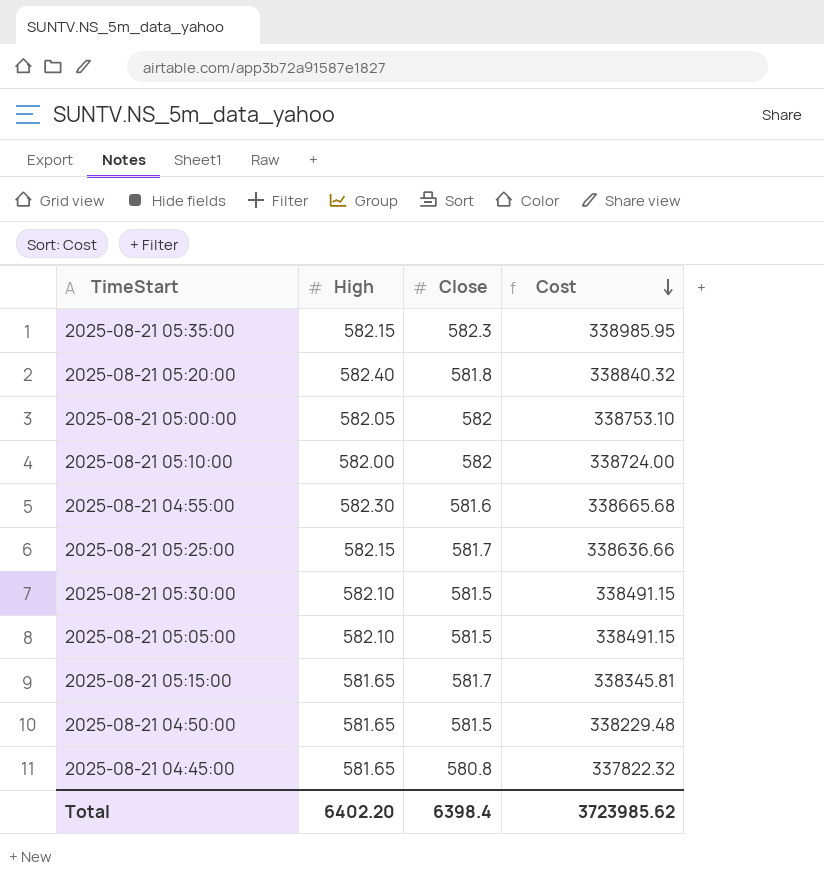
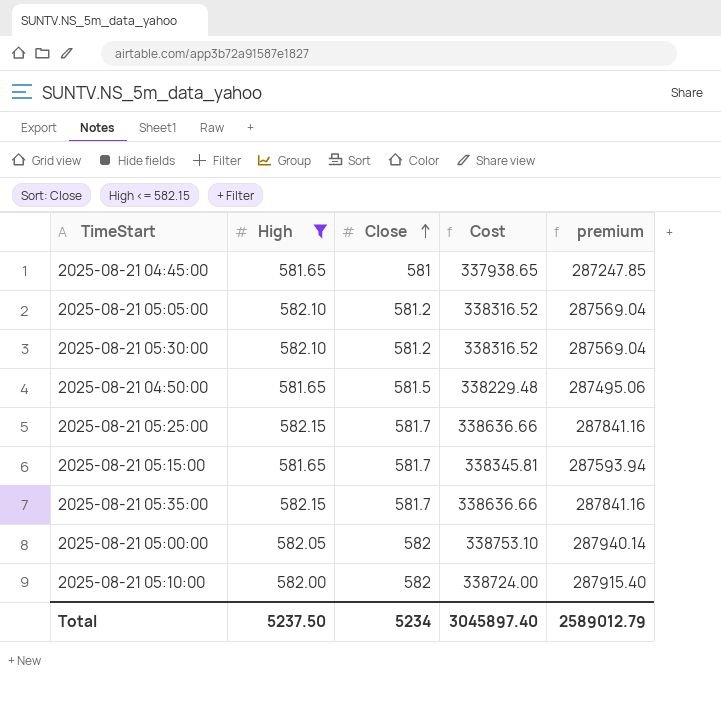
filter: none -> High <= 582.15
row order: Cost descending -> Close ascending
column premium | formula: none -> [Cost] * 0.85
2025-08-21 04:45:00 | Close: 580.8 -> 581
2025-08-21 04:45:00 | Cost: 337822.32 -> 337938.65
2025-08-21 05:05:00 | Close: 581.5 -> 581.2
2025-08-21 05:05:00 | Cost: 338491.15 -> 338316.52
2025-08-21 05:30:00 | Close: 581.5 -> 581.2
2025-08-21 05:30:00 | Cost: 338491.15 -> 338316.52
2025-08-21 05:35:00 | Close: 582.3 -> 581.7
2025-08-21 05:35:00 | Cost: 338985.95 -> 338636.66
Total | High: 6402.20 -> 5237.50
Total | Close: 6398.4 -> 5234
Total | Cost: 3723985.62 -> 3045897.40

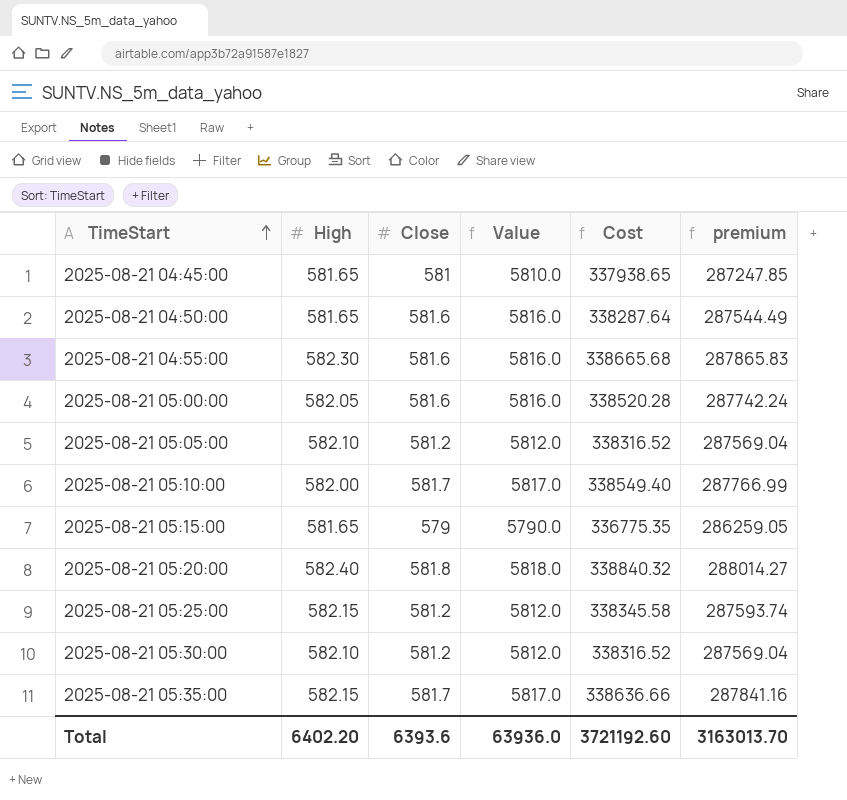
filter: High <= 582.15 -> none
row order: Close ascending -> TimeStart ascending
column Value | formula: none -> [Close] * 10
2025-08-21 04:50:00 | Close: 581.5 -> 581.6
2025-08-21 04:50:00 | Cost: 338229.48 -> 338287.64
2025-08-21 04:50:00 | premium: 287495.06 -> 287544.49
2025-08-21 05:00:00 | Close: 582 -> 581.6
2025-08-21 05:00:00 | Cost: 338753.10 -> 338520.28
2025-08-21 05:00:00 | premium: 287940.14 -> 287742.24
2025-08-21 05:10:00 | Close: 582 -> 581.7
2025-08-21 05:10:00 | Cost: 338724.00 -> 338549.40
2025-08-21 05:10:00 | premium: 287915.40 -> 287766.99
2025-08-21 05:15:00 | Close: 581.7 -> 579
2025-08-21 05:15:00 | Cost: 338345.81 -> 336775.35
2025-08-21 05:15:00 | premium: 287593.94 -> 286259.05
2025-08-21 05:25:00 | Close: 581.7 -> 581.2
2025-08-21 05:25:00 | Cost: 338636.66 -> 338345.58
2025-08-21 05:25:00 | premium: 287841.16 -> 287593.74
Total | High: 5237.50 -> 6402.20
Total | Close: 5234 -> 6393.6
Total | Cost: 3045897.40 -> 3721192.60
Total | premium: 2589012.79 -> 3163013.70

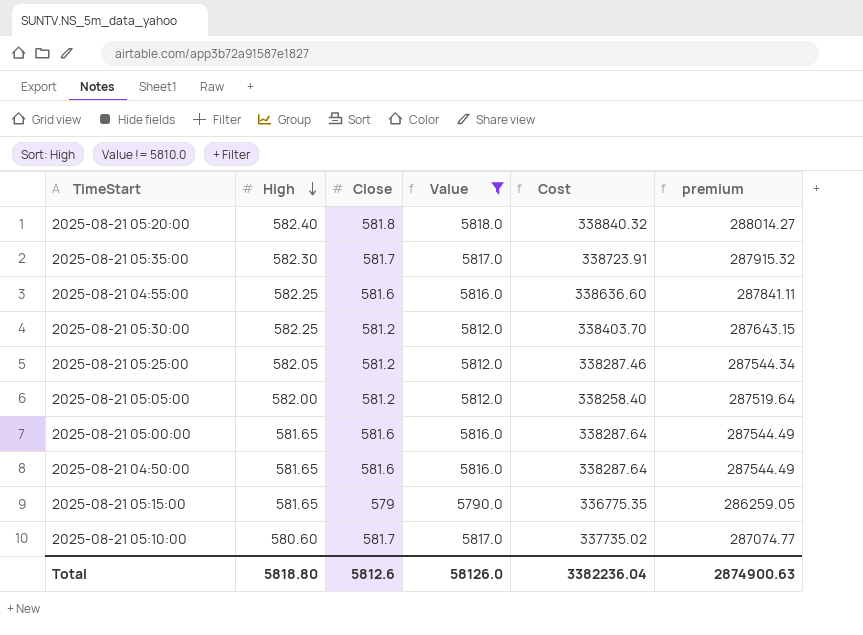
filter: none -> Value != 5810.0
row order: TimeStart ascending -> High descending
2025-08-21 05:35:00 | High: 582.15 -> 582.30
2025-08-21 05:35:00 | Cost: 338636.66 -> 338723.91
2025-08-21 05:35:00 | premium: 287841.16 -> 287915.32
2025-08-21 04:55:00 | High: 582.30 -> 582.25
2025-08-21 04:55:00 | Cost: 338665.68 -> 338636.60
2025-08-21 04:55:00 | premium: 287865.83 -> 287841.11
2025-08-21 05:30:00 | High: 582.10 -> 582.25
2025-08-21 05:30:00 | Cost: 338316.52 -> 338403.70
2025-08-21 05:30:00 | premium: 287569.04 -> 287643.15
2025-08-21 05:25:00 | High: 582.15 -> 582.05
2025-08-21 05:25:00 | Cost: 338345.58 -> 338287.46
2025-08-21 05:25:00 | premium: 287593.74 -> 287544.34
2025-08-21 05:05:00 | High: 582.10 -> 582.00
2025-08-21 05:05:00 | Cost: 338316.52 -> 338258.40
2025-08-21 05:05:00 | premium: 287569.04 -> 287519.64
2025-08-21 05:00:00 | High: 582.05 -> 581.65
2025-08-21 05:00:00 | Cost: 338520.28 -> 338287.64
2025-08-21 05:00:00 | premium: 287742.24 -> 287544.49
2025-08-21 05:10:00 | High: 582.00 -> 580.60
2025-08-21 05:10:00 | Cost: 338549.40 -> 337735.02
2025-08-21 05:10:00 | premium: 287766.99 -> 287074.77
Total | High: 6402.20 -> 5818.80
Total | Close: 6393.6 -> 5812.6
Total | Value: 63936.0 -> 58126.0
Total | Cost: 3721192.60 -> 3382236.04
Total | premium: 3163013.70 -> 2874900.63

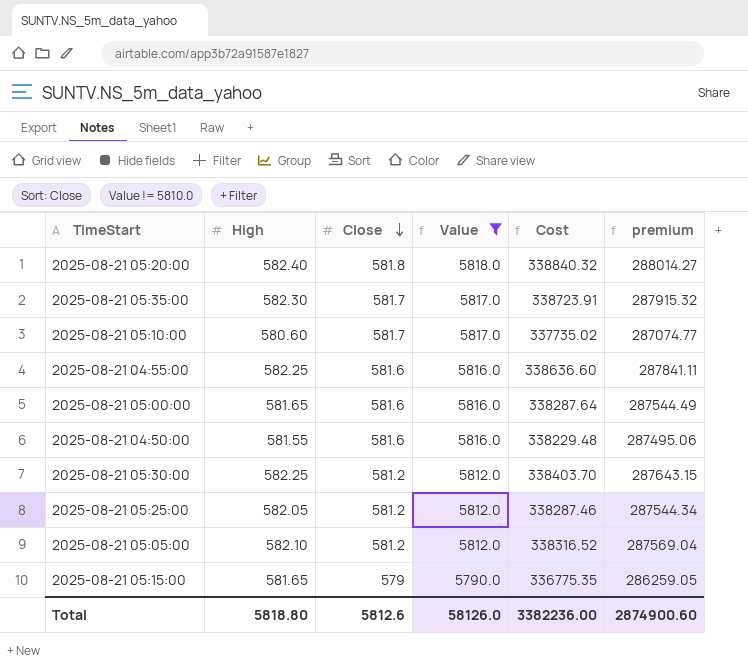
row order: High descending -> Close descending
2025-08-21 04:50:00 | High: 581.65 -> 581.55
2025-08-21 04:50:00 | Cost: 338287.64 -> 338229.48
2025-08-21 04:50:00 | premium: 287544.49 -> 287495.06
2025-08-21 05:05:00 | High: 582.00 -> 582.10
2025-08-21 05:05:00 | Cost: 338258.40 -> 338316.52
2025-08-21 05:05:00 | premium: 287519.64 -> 287569.04
Total | Cost: 3382236.04 -> 3382236.00
Total | premium: 2874900.63 -> 2874900.60

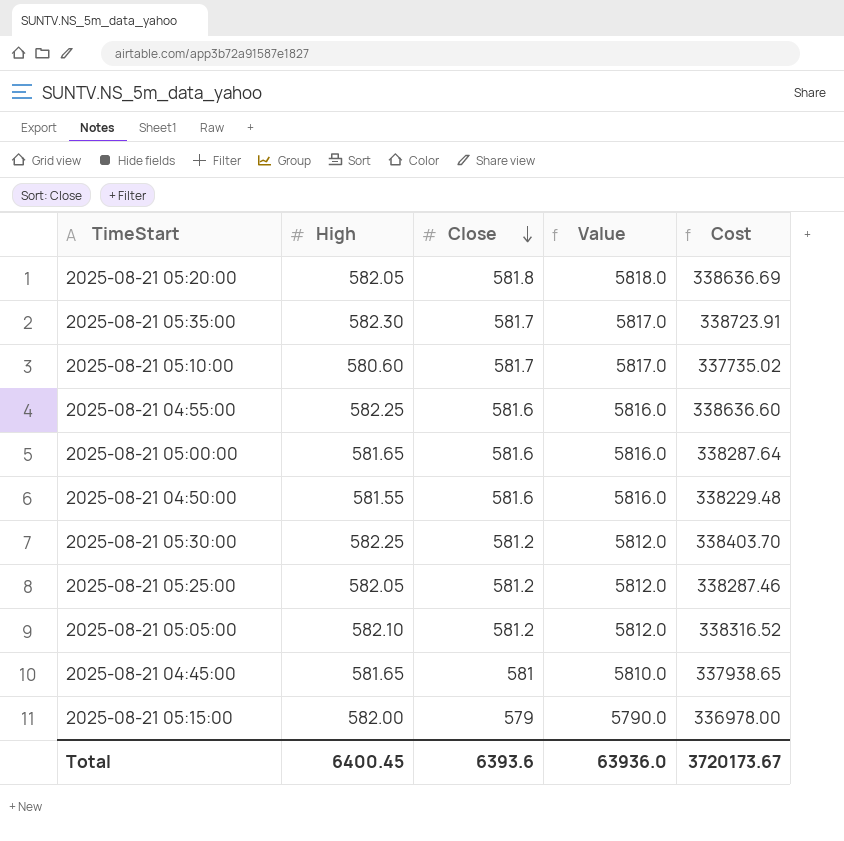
filter: Value != 5810.0 -> none
column premium | formula: [Cost] * 0.85 -> none
2025-08-21 05:20:00 | High: 582.40 -> 582.05
2025-08-21 05:20:00 | Cost: 338840.32 -> 338636.69
2025-08-21 05:15:00 | High: 581.65 -> 582.00
2025-08-21 05:15:00 | Cost: 336775.35 -> 336978.00
Total | High: 5818.80 -> 6400.45
Total | Close: 5812.6 -> 6393.6
Total | Value: 58126.0 -> 63936.0
Total | Cost: 3382236.00 -> 3720173.67

